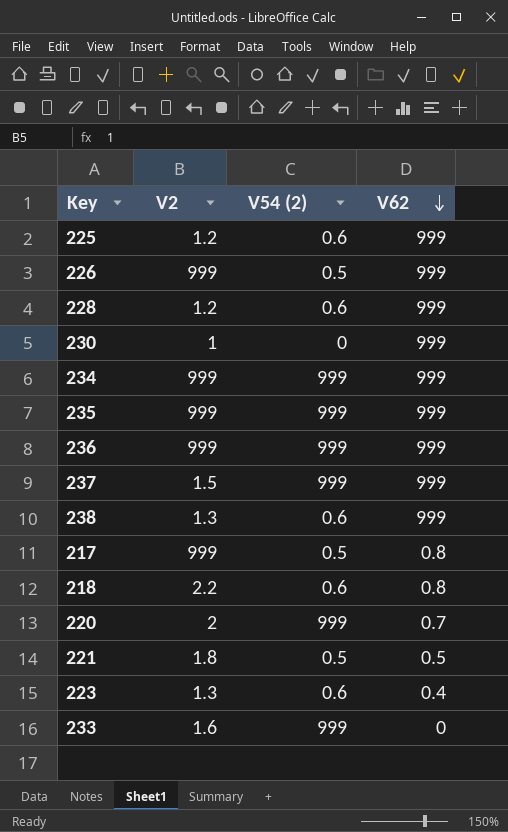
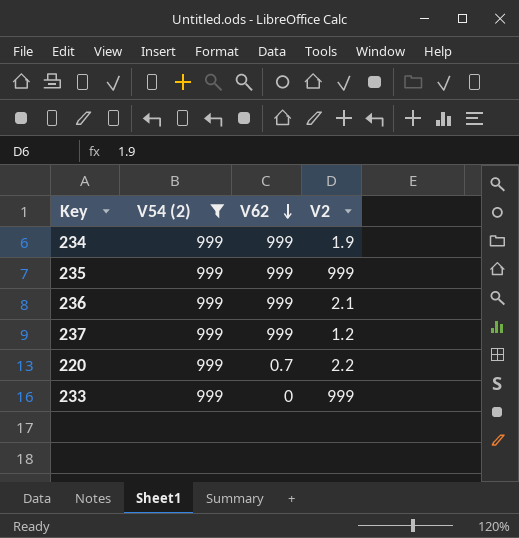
filter: none -> V54 (2) = 999
column V2 | position: 2 -> 4
234 | V2: 999 -> 1.9
236 | V2: 999 -> 2.1
237 | V2: 1.5 -> 1.2
220 | V2: 2 -> 2.2
233 | V2: 1.6 -> 999

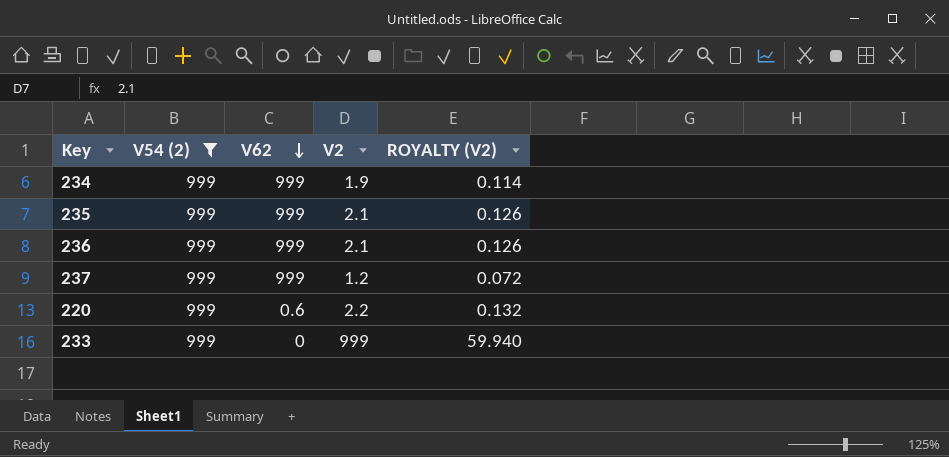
column ROYALTY (V2) | formula: none -> [V2] * 0.06
235 | V2: 999 -> 2.1
220 | V62: 0.7 -> 0.6

